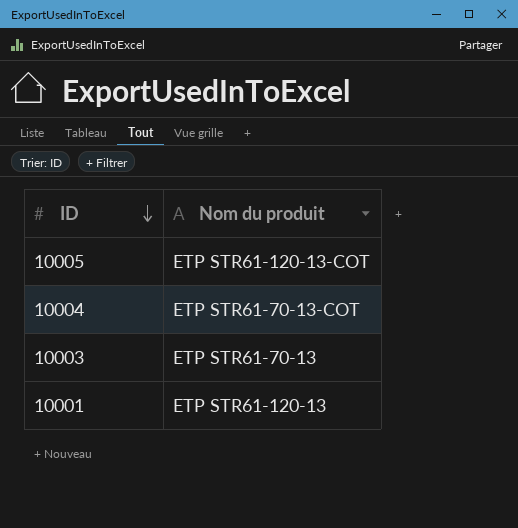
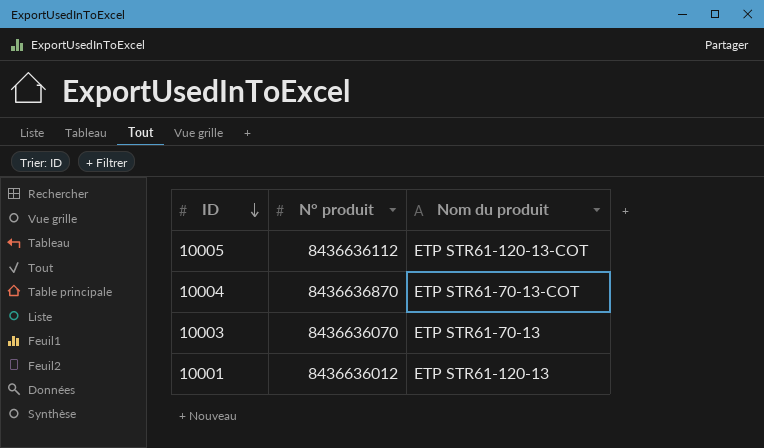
column N° produit | position: none -> 2

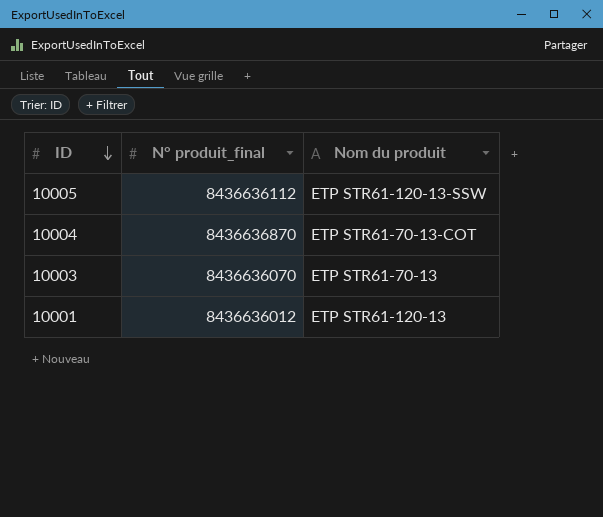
column name: N° produit -> N° produit_final
10005 | Nom du produit: ETP STR61-120-13-COT -> ETP STR61-120-13-SSW

